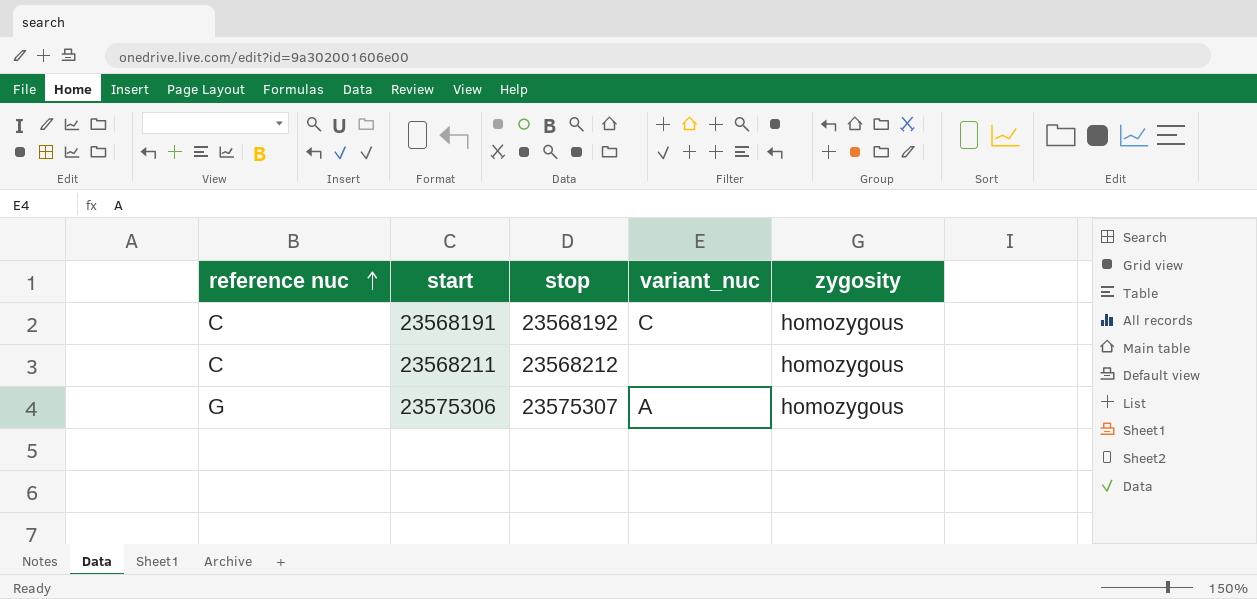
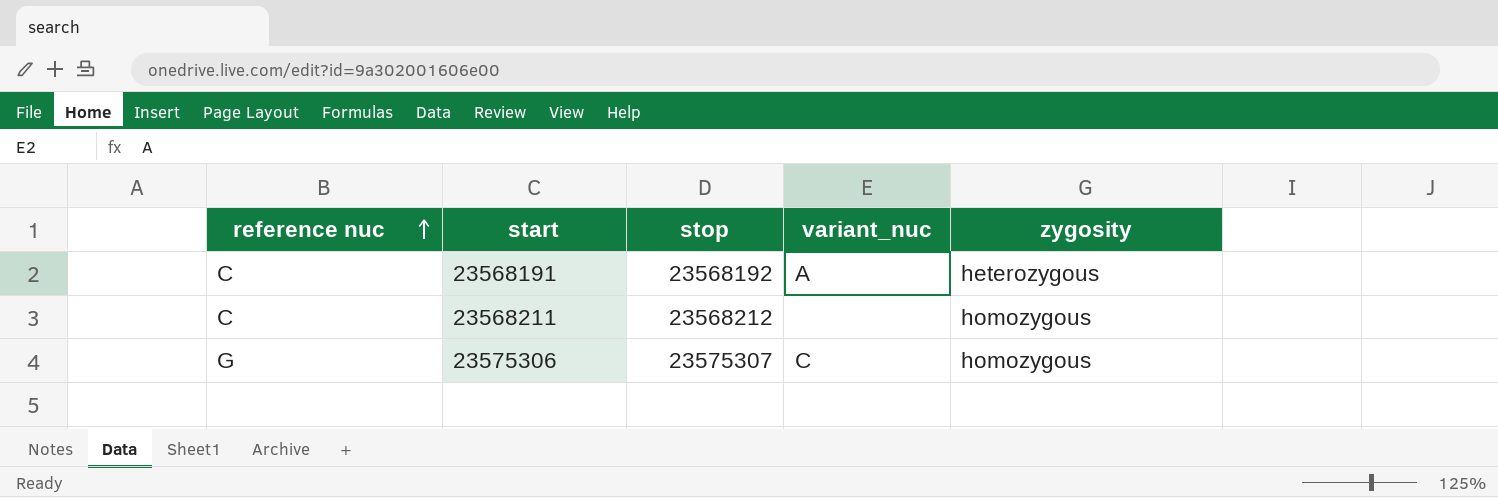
23568191 | variant_nuc: C -> A
23568191 | zygosity: homozygous -> heterozygous
23575306 | variant_nuc: A -> C

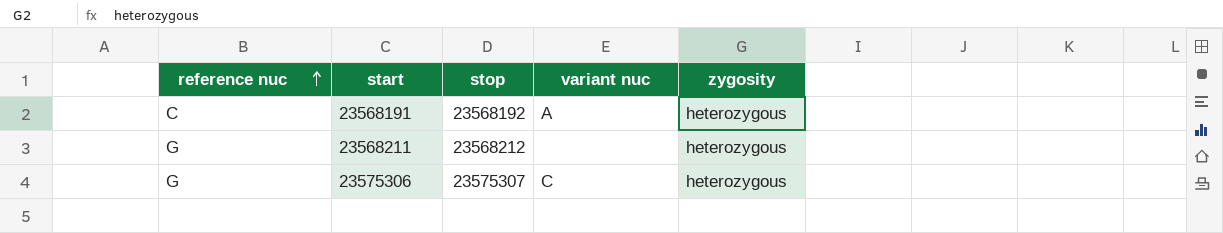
column name: variant_nuc -> variant nuc
23568211 | reference nuc: C -> G
23568211 | zygosity: homozygous -> heterozygous
23575306 | zygosity: homozygous -> heterozygous

